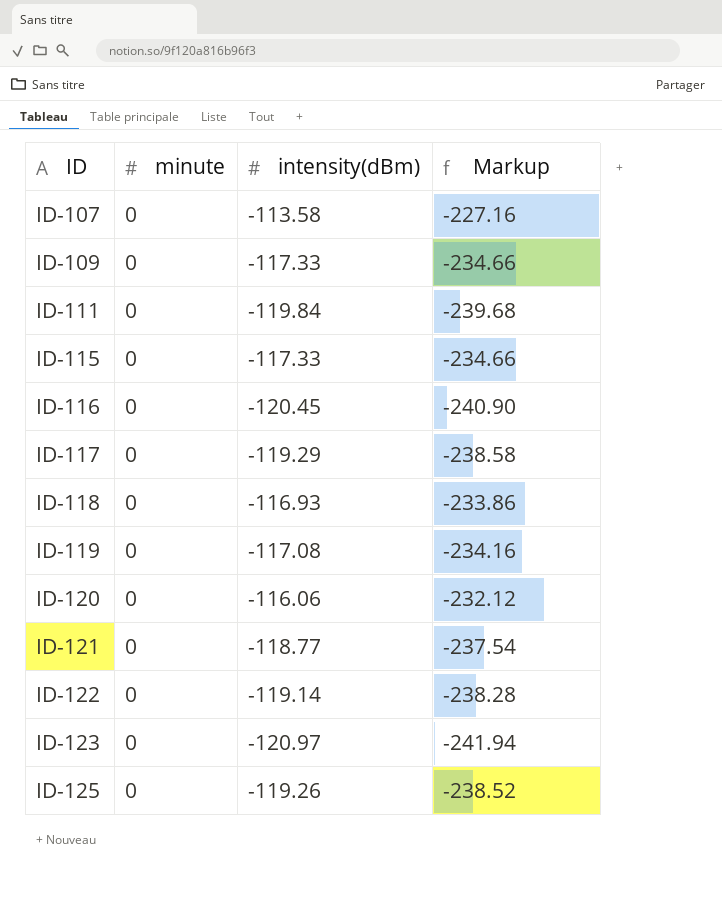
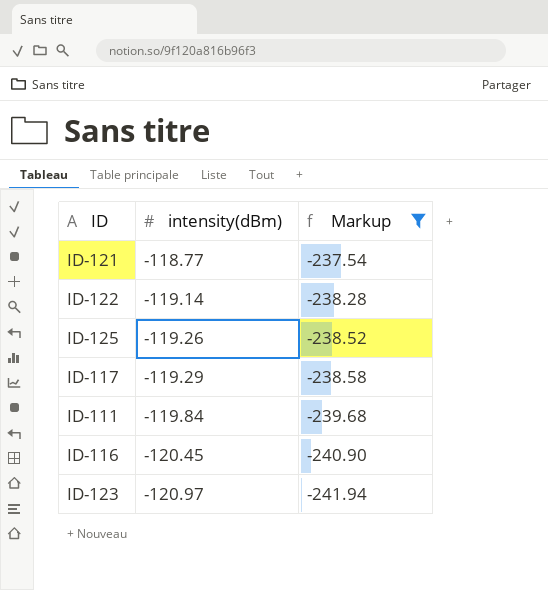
filter: none -> Markup <= -237.54
row order: ID ascending -> intensity(dBm) descending
column minute | position: 2 -> none

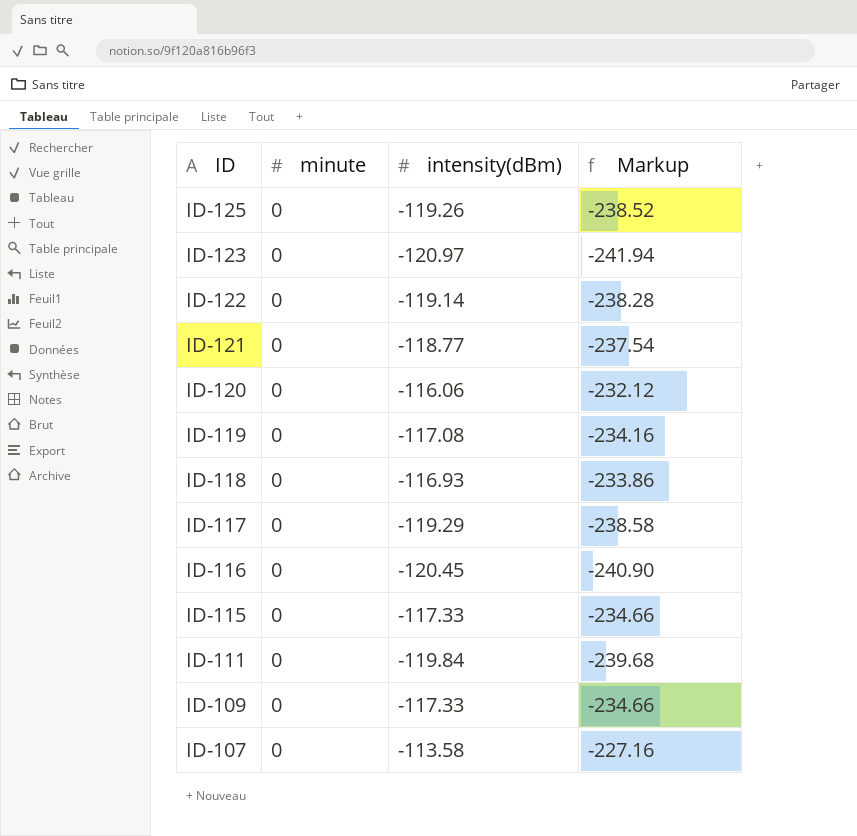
filter: Markup <= -237.54 -> none
row order: intensity(dBm) descending -> ID descending
column minute | position: none -> 2

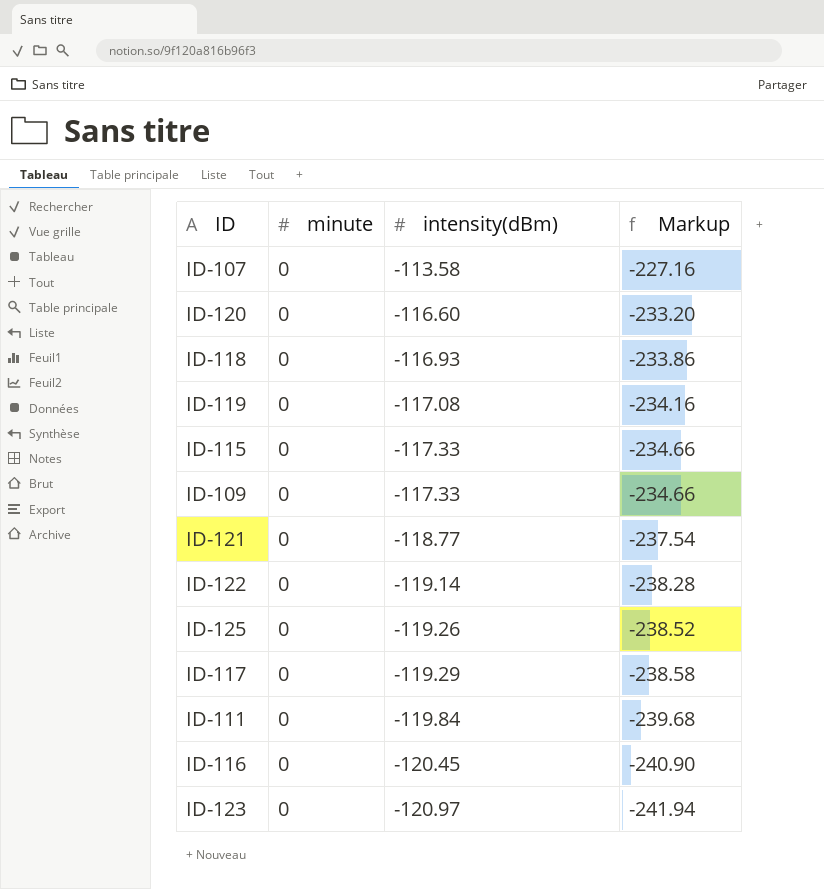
row order: ID descending -> intensity(dBm) descending
ID-120 | intensity(dBm): -116.06 -> -116.60
ID-120 | Markup: -232.12 -> -233.20

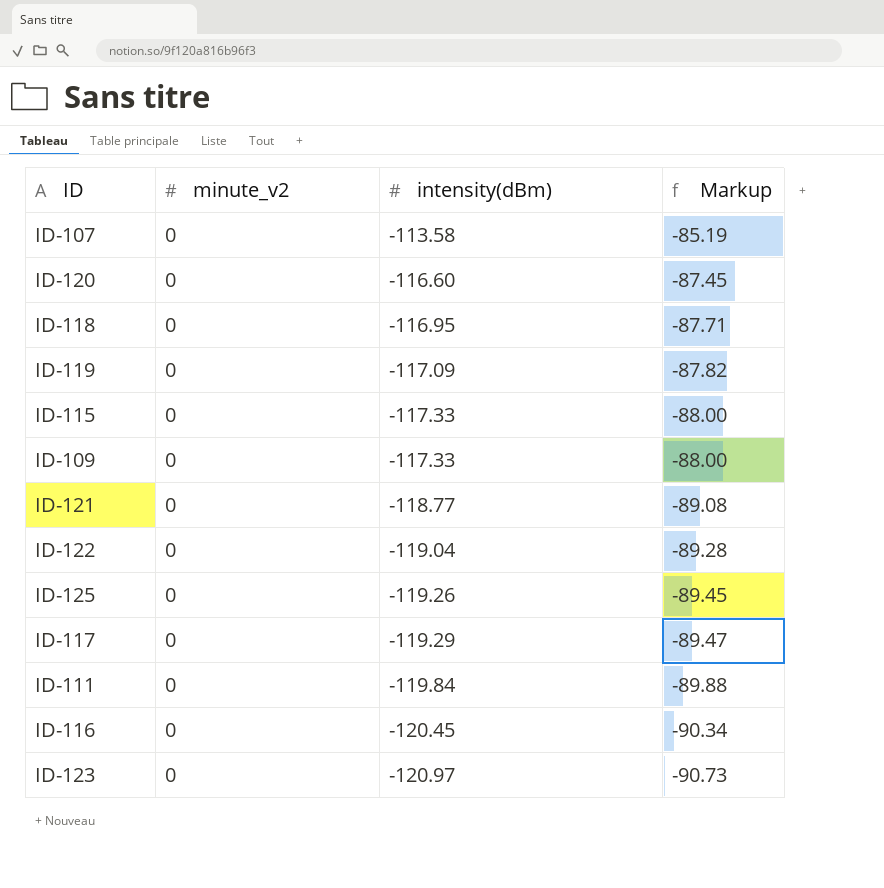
column name: minute -> minute_v2
column Markup | formula: [intensity(dBm)] * 2 -> [intensity(dBm)] * 0.75
ID-118 | intensity(dBm): -116.93 -> -116.95
ID-119 | intensity(dBm): -117.08 -> -117.09
ID-122 | intensity(dBm): -119.14 -> -119.04

